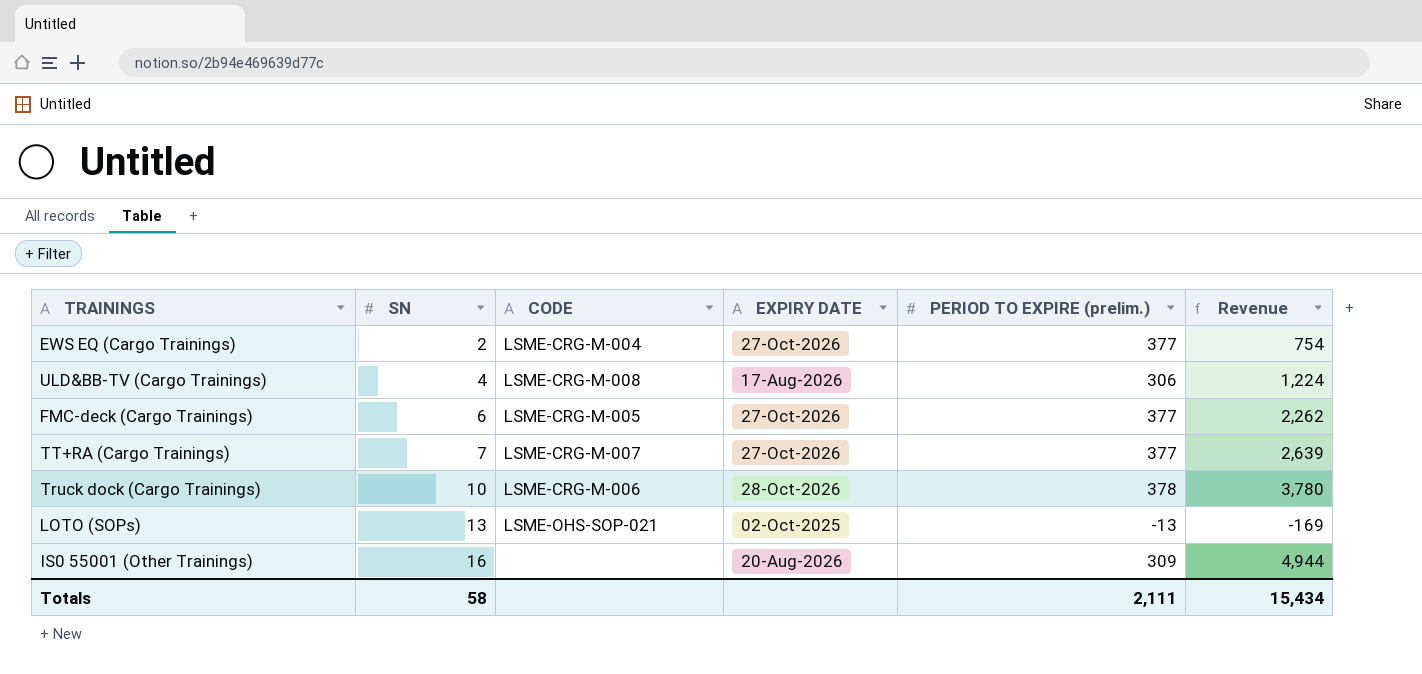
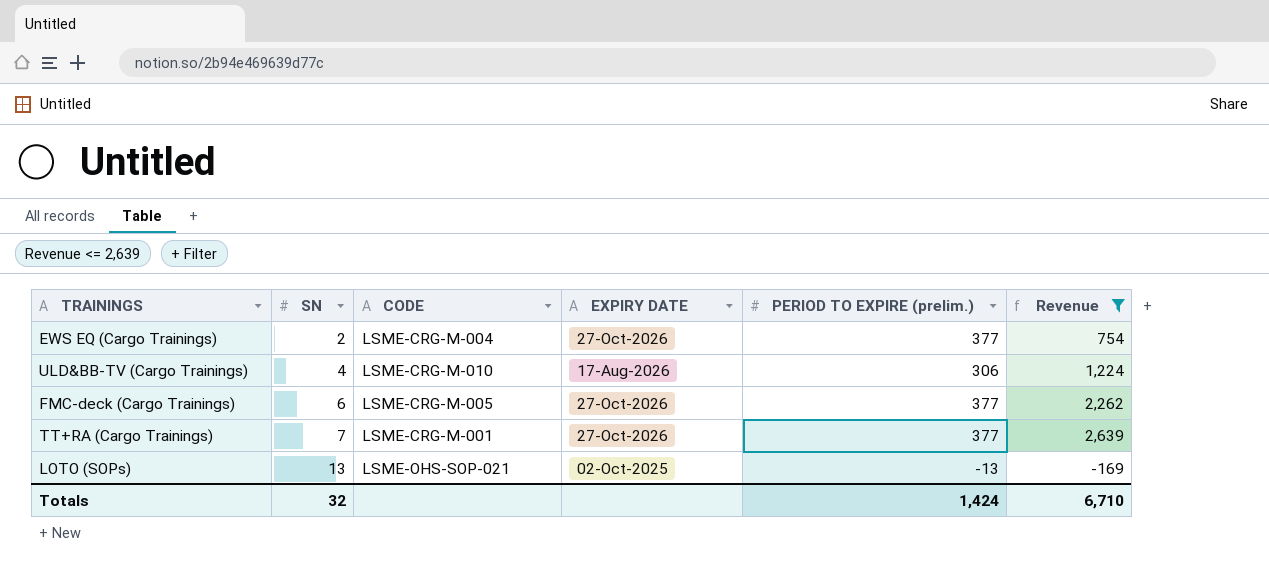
filter: none -> Revenue <= 2,639
ULD&BB-TV (Cargo Trainings) | CODE: LSME-CRG-M-008 -> LSME-CRG-M-010
TT+RA (Cargo Trainings) | CODE: LSME-CRG-M-007 -> LSME-CRG-M-001
Totals | SN: 58 -> 32
Totals | PERIOD TO EXPIRE (prelim.): 2,111 -> 1,424
Totals | Revenue: 15,434 -> 6,710

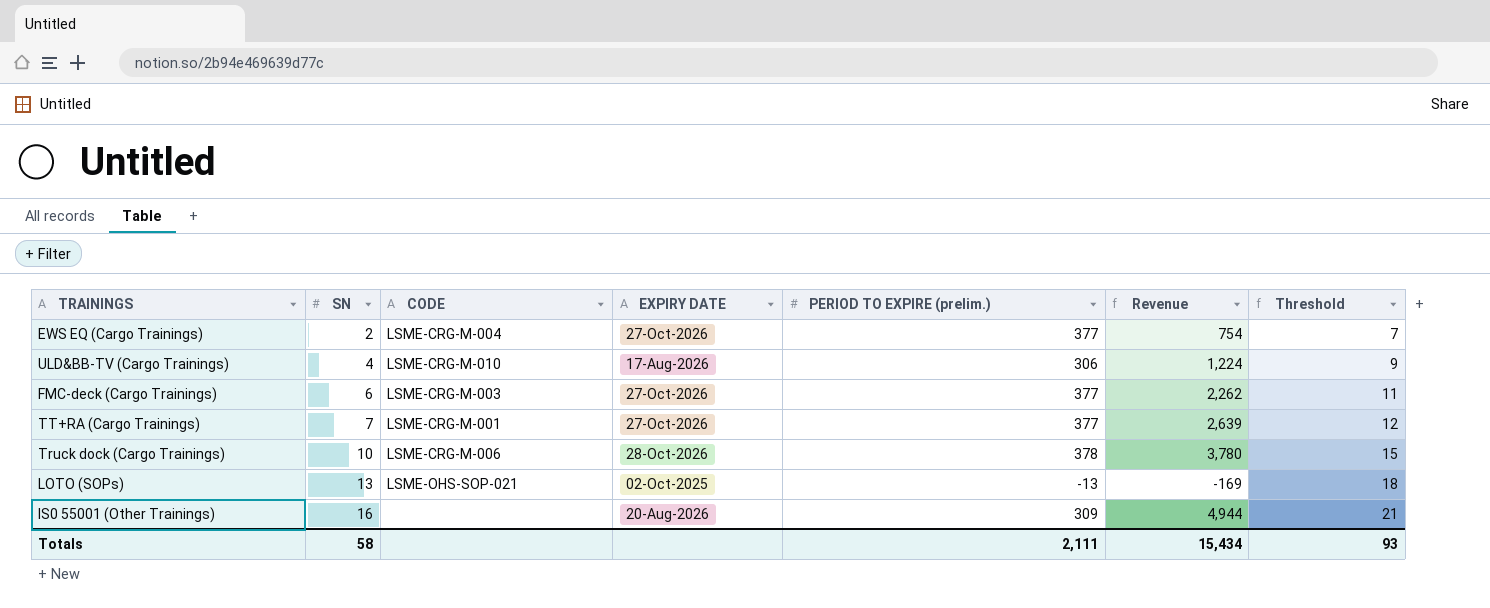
filter: Revenue <= 2,639 -> none
column Threshold | formula: none -> [SN] + 5
FMC-deck (Cargo Trainings) | CODE: LSME-CRG-M-005 -> LSME-CRG-M-003
Totals | SN: 32 -> 58
Totals | PERIOD TO EXPIRE (prelim.): 1,424 -> 2,111
Totals | Revenue: 6,710 -> 15,434

